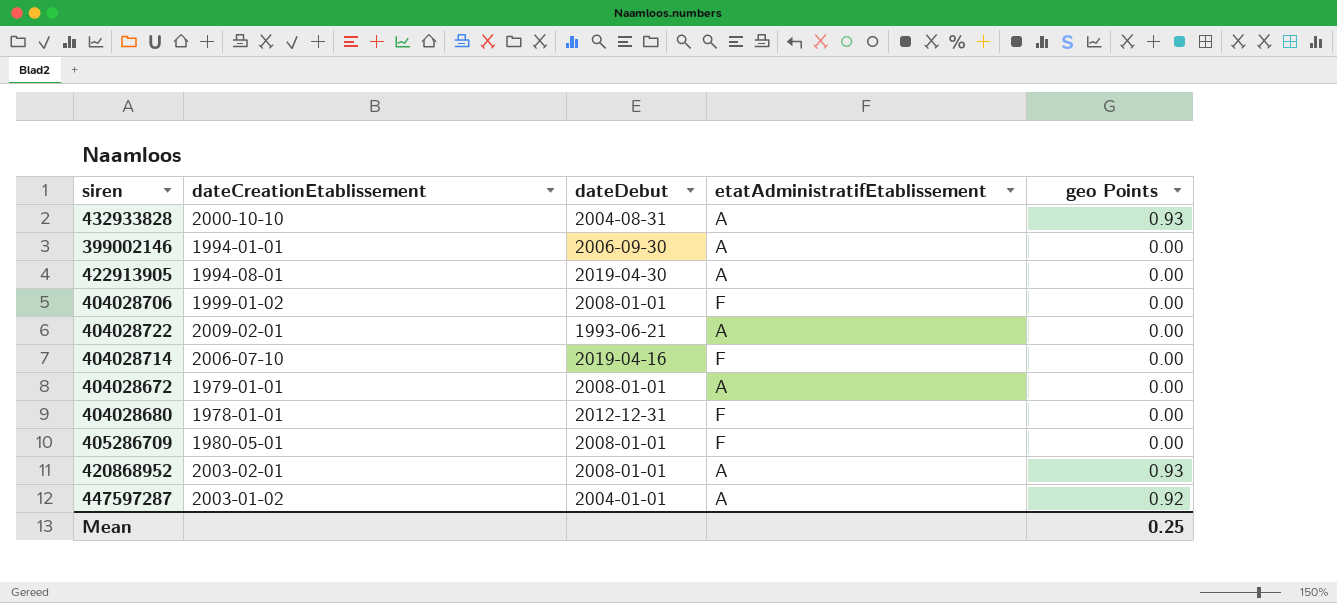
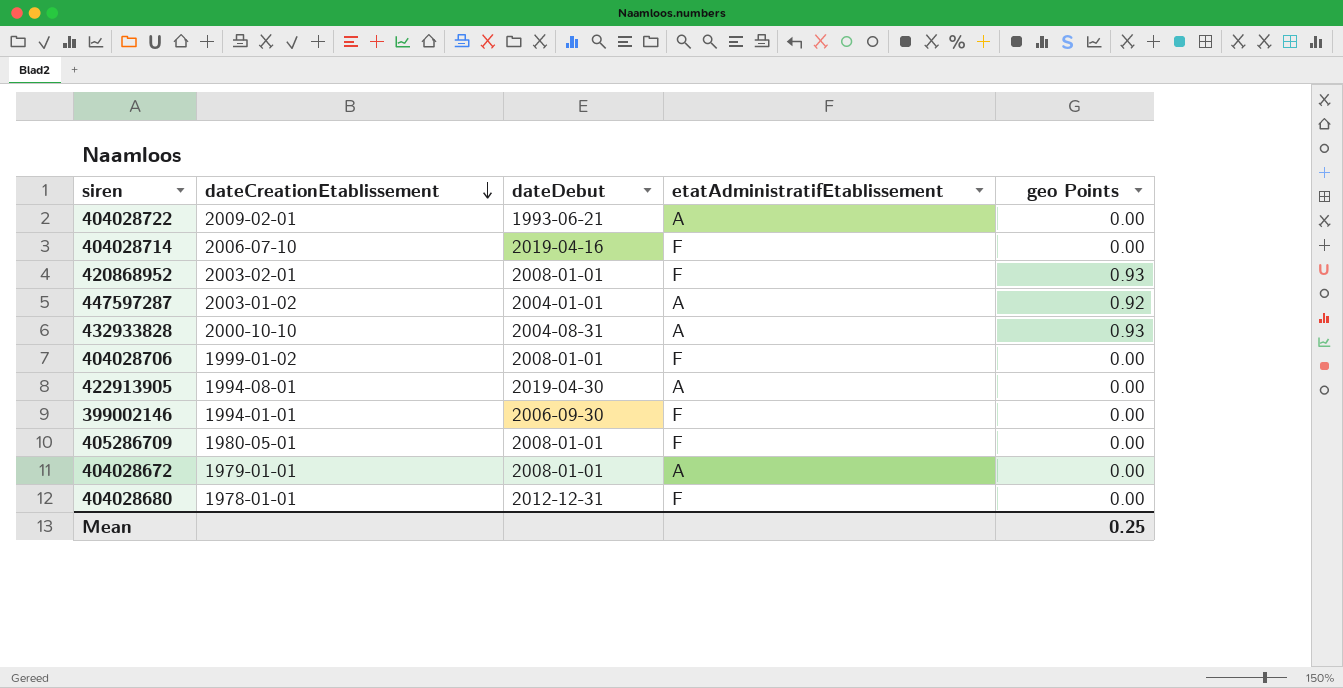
row order: none -> dateCreationEtablissement descending
420868952 | etatAdministratifEtablissement: A -> F
399002146 | etatAdministratifEtablissement: A -> F

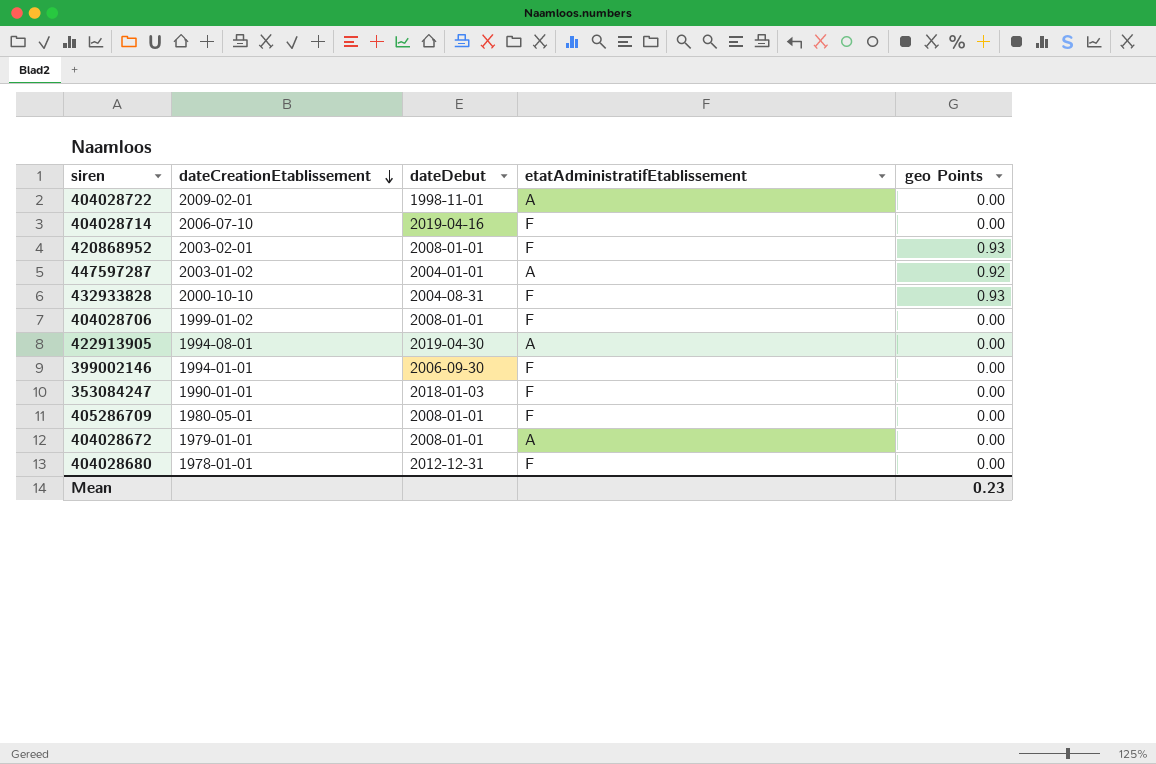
404028722 | dateDebut: 1993-06-21 -> 1998-11-01
432933828 | etatAdministratifEtablissement: A -> F
row 353084247: none -> 1990-01-01 | 2018-01-03 | F | 0.00
Mean | geo Points: 0.25 -> 0.23

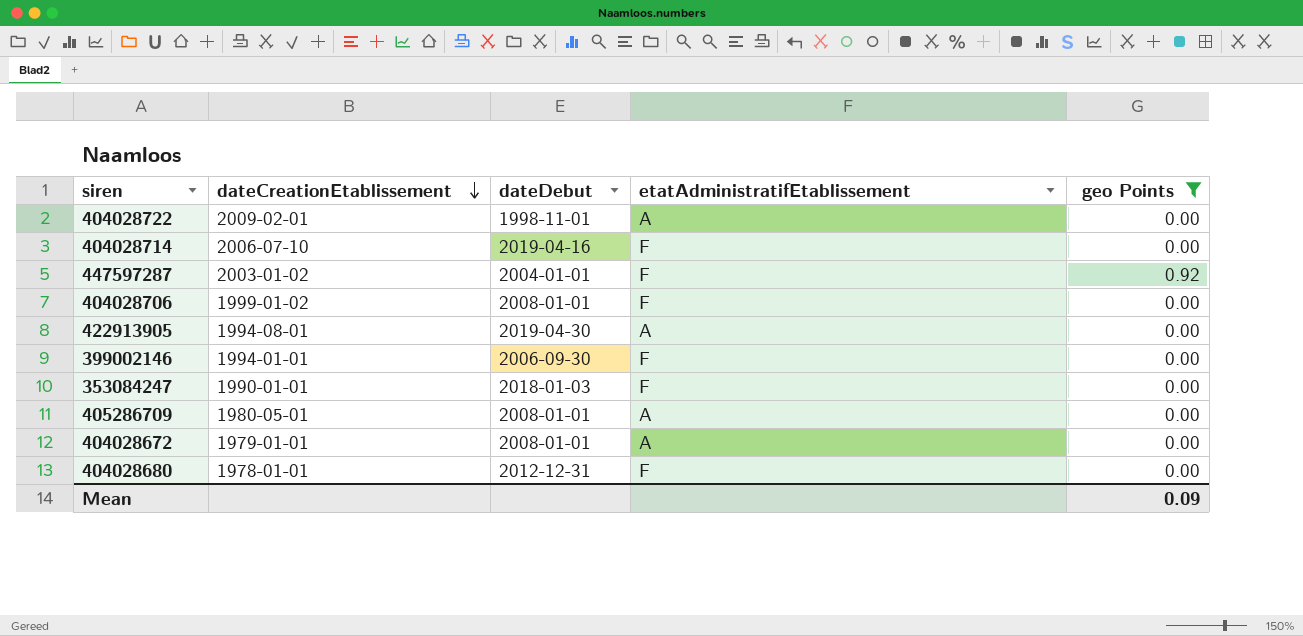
filter: none -> geo Points != 0.93
447597287 | etatAdministratifEtablissement: A -> F
405286709 | etatAdministratifEtablissement: F -> A
Mean | geo Points: 0.23 -> 0.09

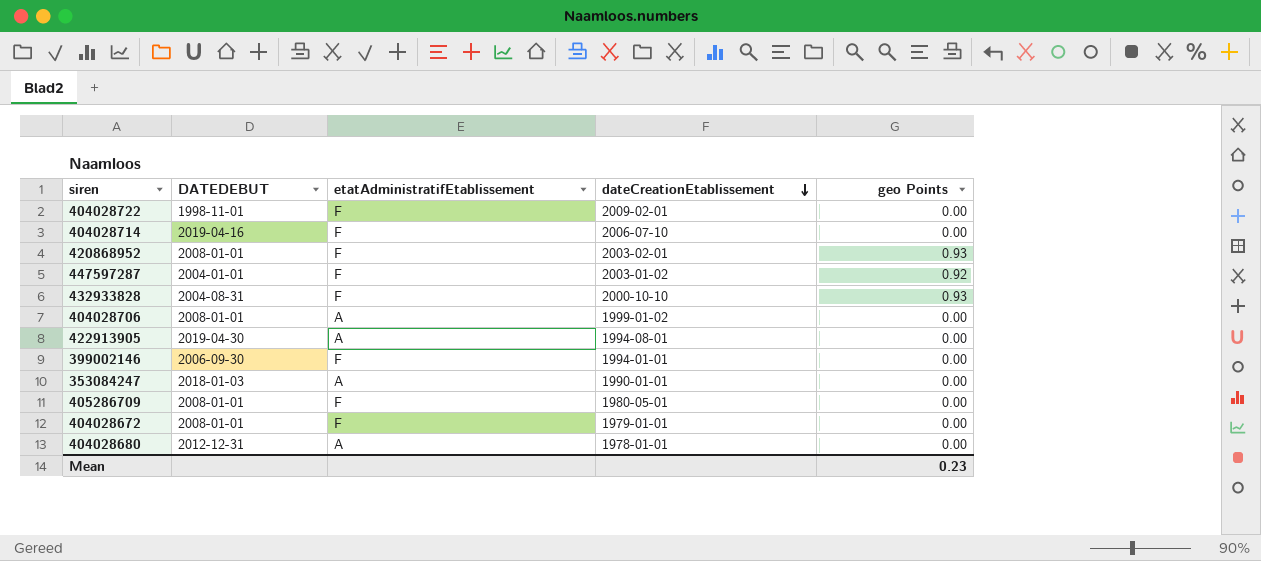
filter: geo Points != 0.93 -> none
column name: dateDebut -> DATEDEBUT
column dateCreationEtablissement | position: 2 -> 4
404028722 | etatAdministratifEtablissement: A -> F
404028706 | etatAdministratifEtablissement: F -> A
353084247 | etatAdministratifEtablissement: F -> A
405286709 | etatAdministratifEtablissement: A -> F
404028672 | etatAdministratifEtablissement: A -> F
404028680 | etatAdministratifEtablissement: F -> A
Mean | geo Points: 0.09 -> 0.23

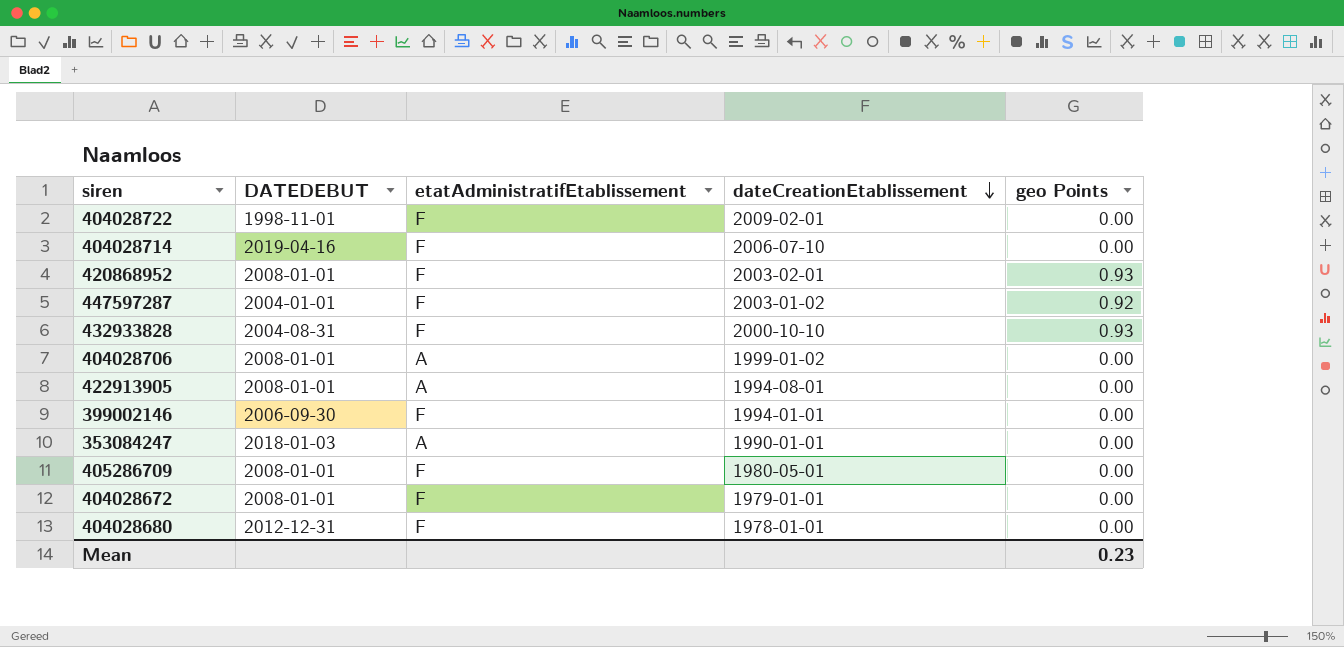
422913905 | DATEDEBUT: 2019-04-30 -> 2008-01-01
404028680 | etatAdministratifEtablissement: A -> F

